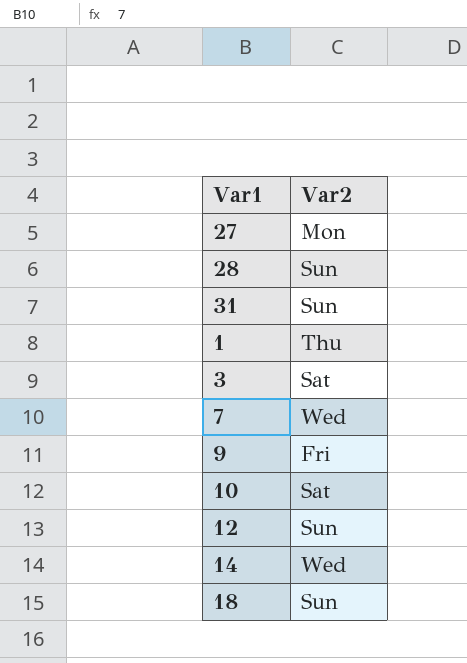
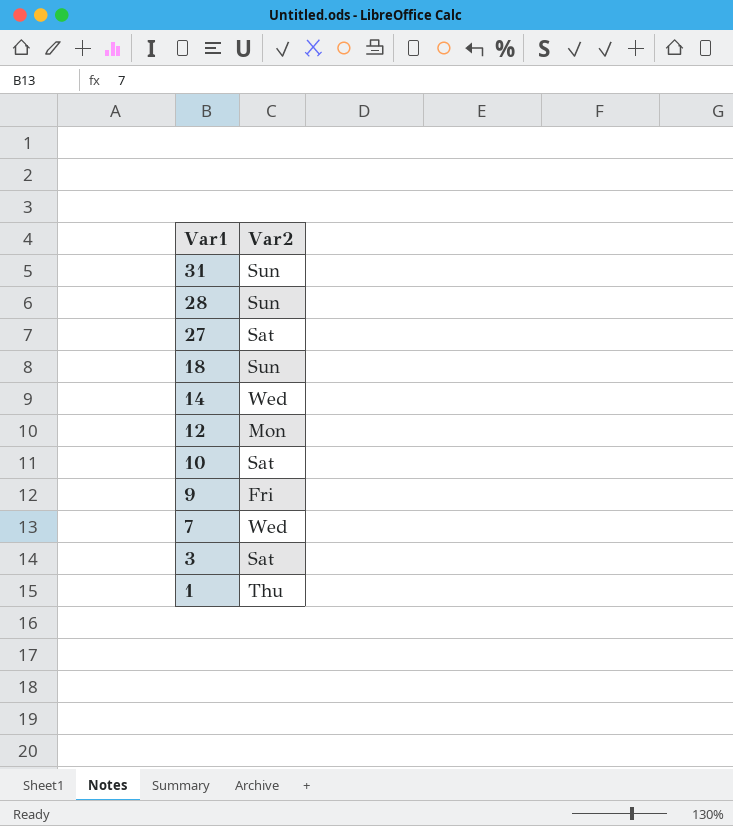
row order: none -> Var1 descending
27 | Var2: Mon -> Sat
12 | Var2: Sun -> Mon

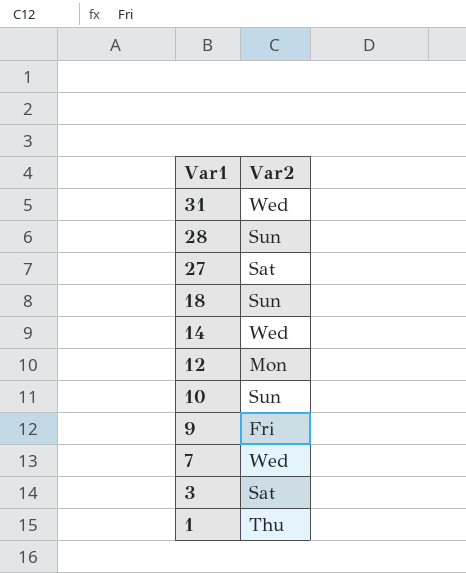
31 | Var2: Sun -> Wed
10 | Var2: Sat -> Sun

